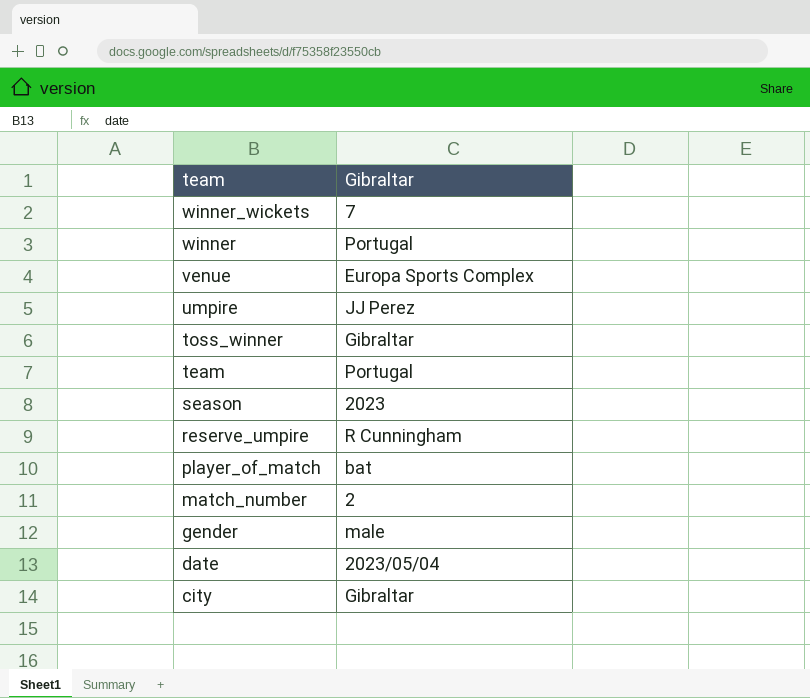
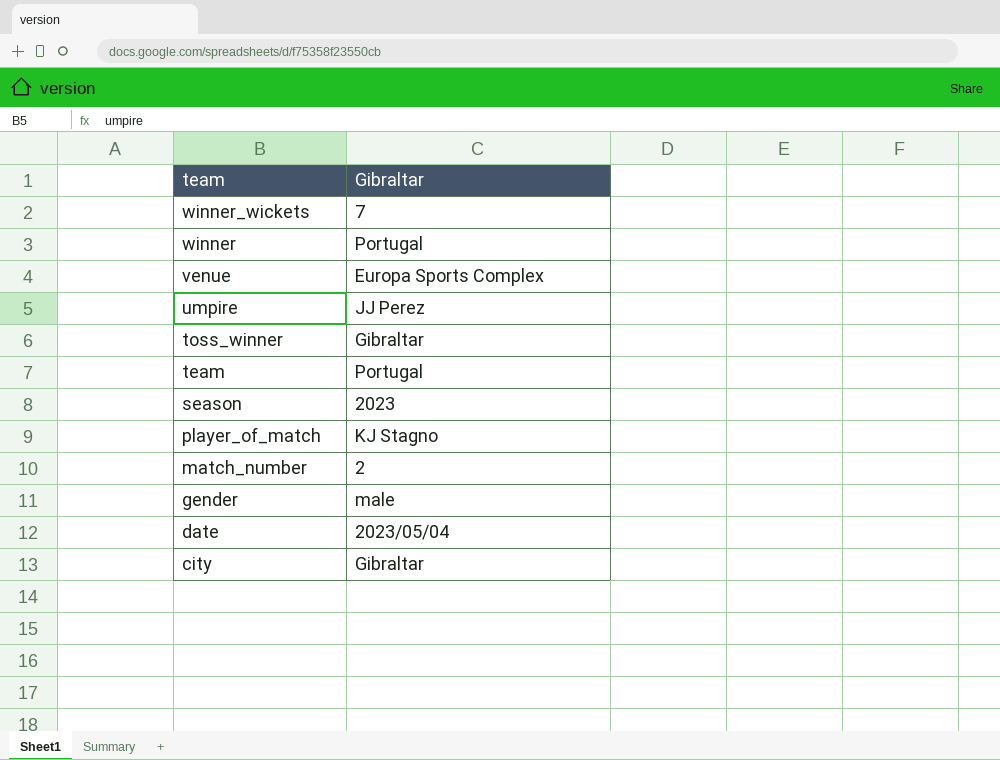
row reserve_umpire: R Cunningham -> none
player_of_match | Gibraltar: bat -> KJ Stagno

